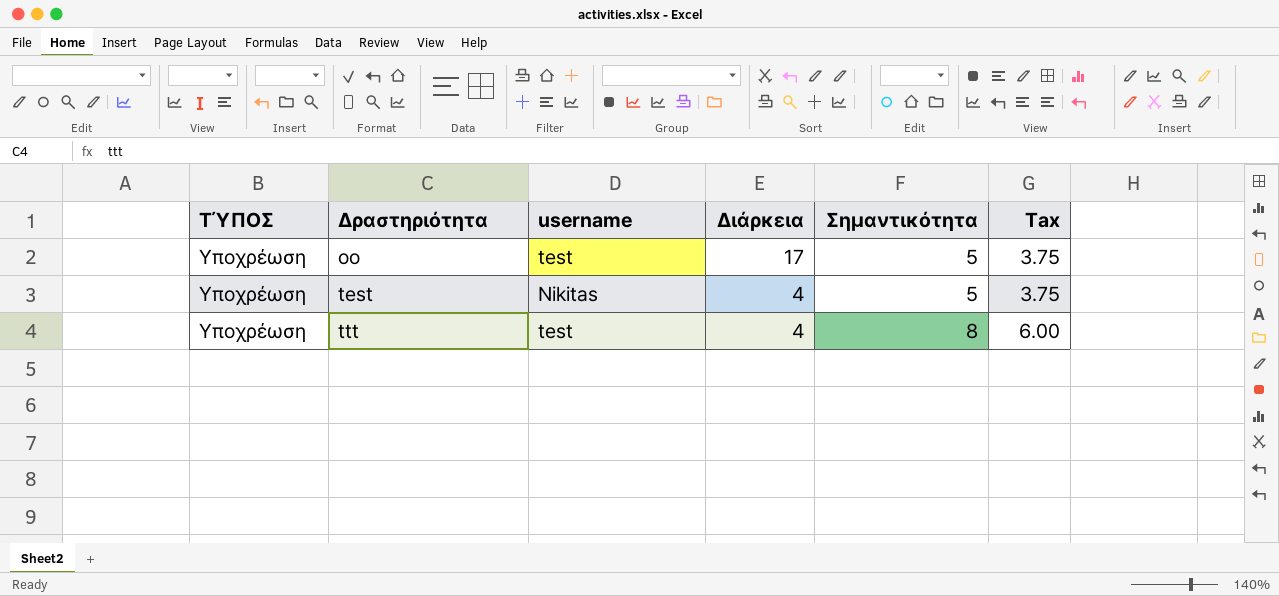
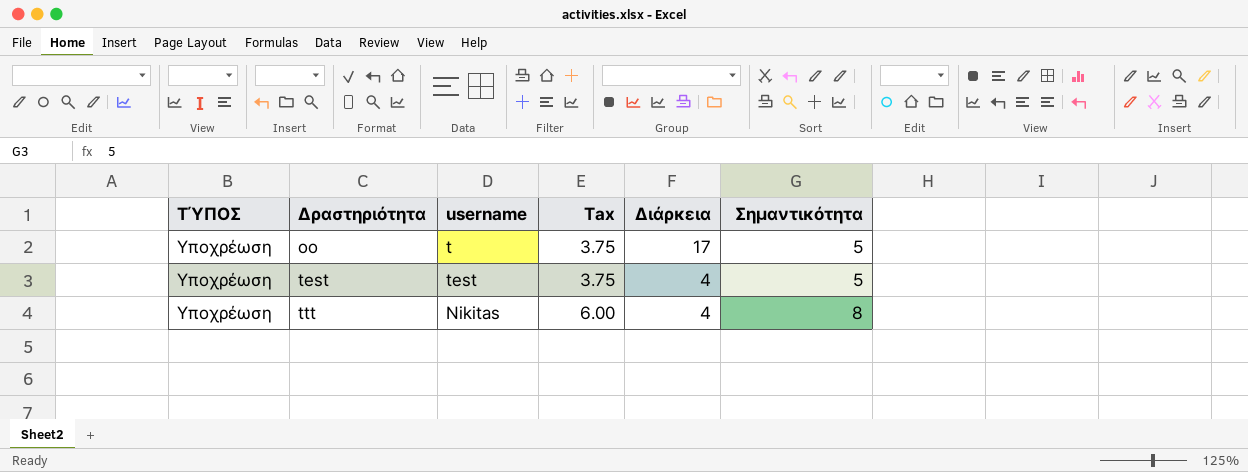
column Tax | position: 6 -> 4
oo | username: test -> t
test | username: Nikitas -> test
ttt | username: test -> Nikitas

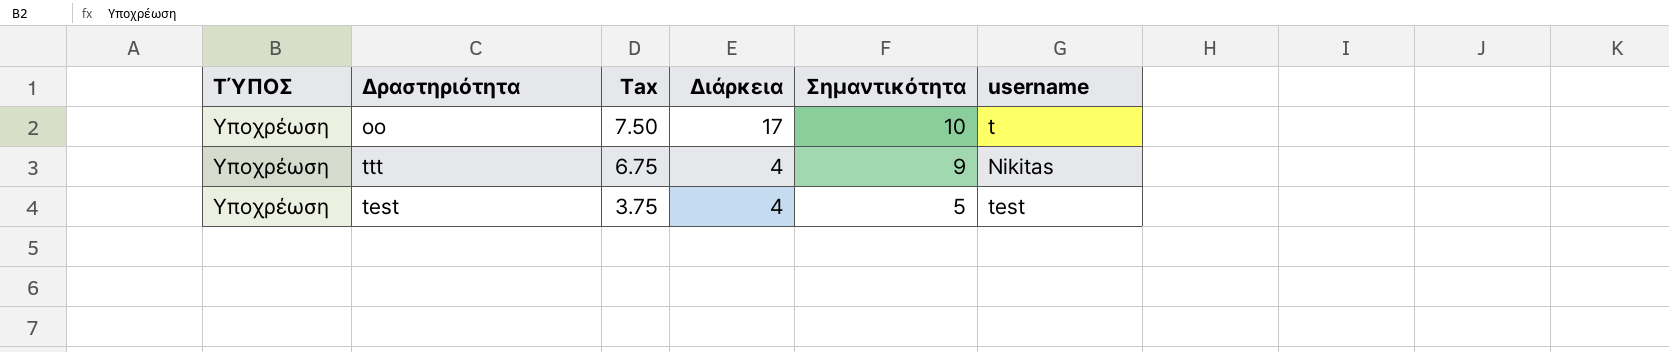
row order: Δραστηριότητα ascending -> Tax descending
column username | position: 3 -> 6
oo | Tax: 3.75 -> 7.50
oo | Σημαντικότητα: 5 -> 10
ttt | Tax: 6.00 -> 6.75
ttt | Σημαντικότητα: 8 -> 9

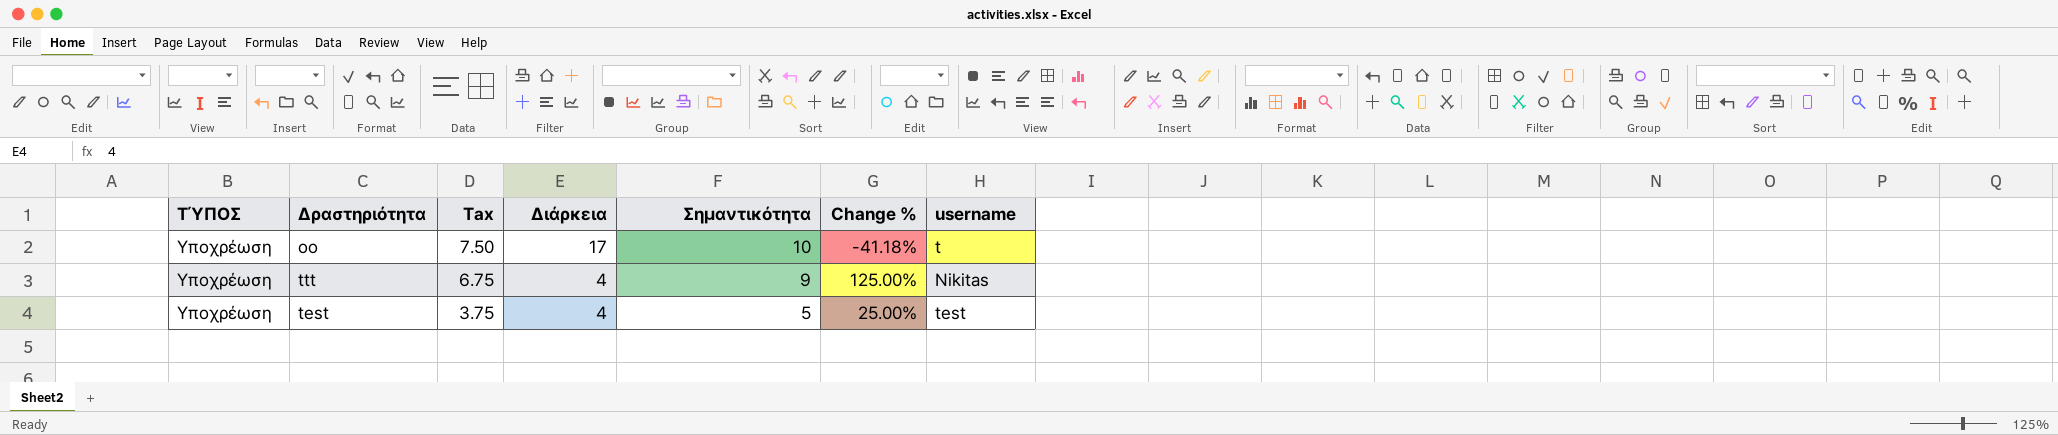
column Change % | formula: none -> ([Σημαντικότητα] - [Διάρκεια]) / [Διάρκεια]

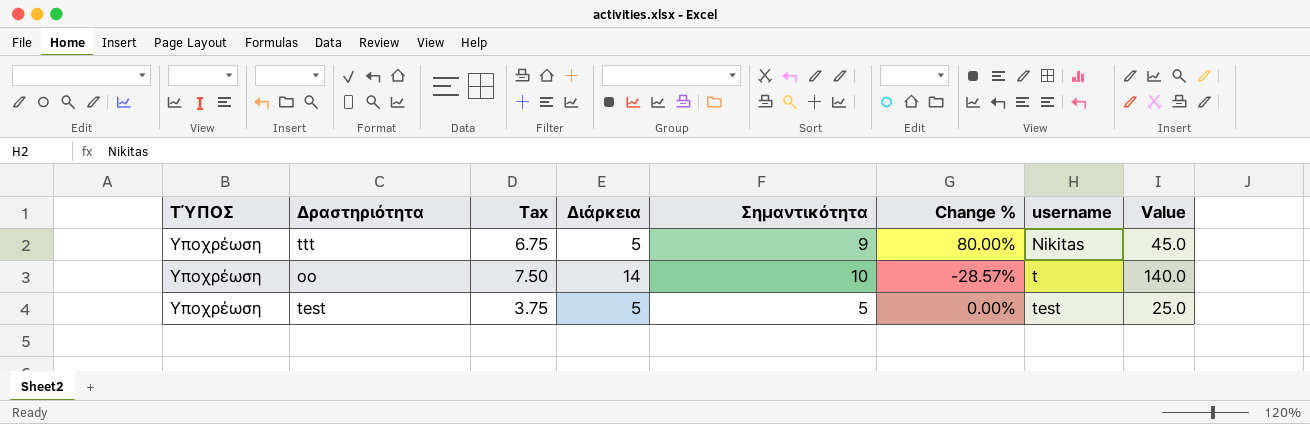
row order: Tax descending -> username ascending
column Value | formula: none -> [Διάρκεια] * [Σημαντικότητα]
ttt | Διάρκεια: 4 -> 5
ttt | Change %: 125.00% -> 80.00%
oo | Διάρκεια: 17 -> 14
oo | Change %: -41.18% -> -28.57%
test | Διάρκεια: 4 -> 5
test | Change %: 25.00% -> 0.00%

